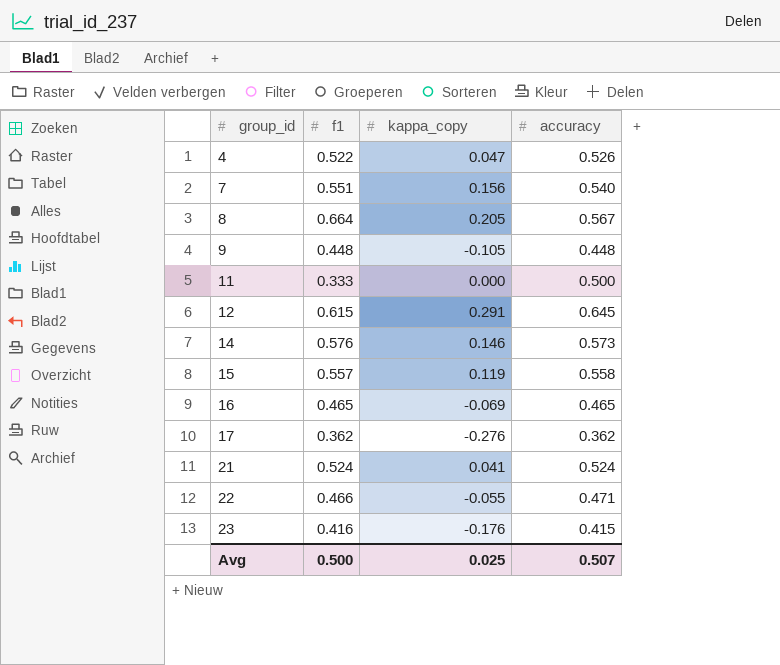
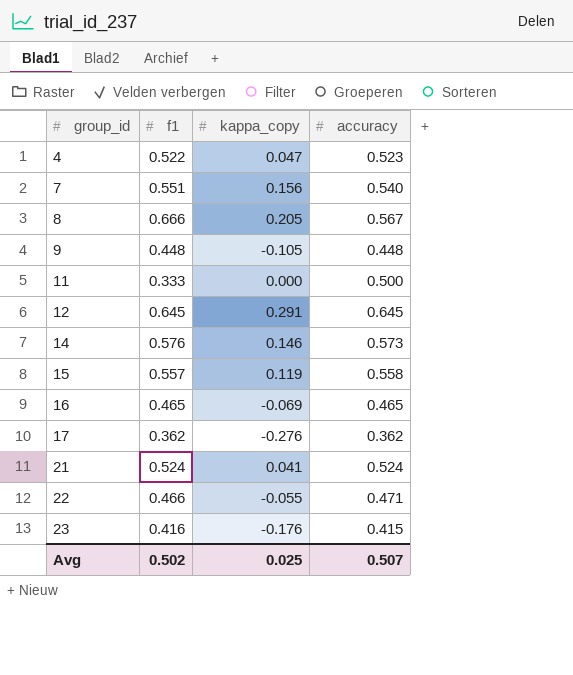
4 | accuracy: 0.526 -> 0.523
8 | f1: 0.664 -> 0.666
12 | f1: 0.615 -> 0.645
Avg | f1: 0.500 -> 0.502

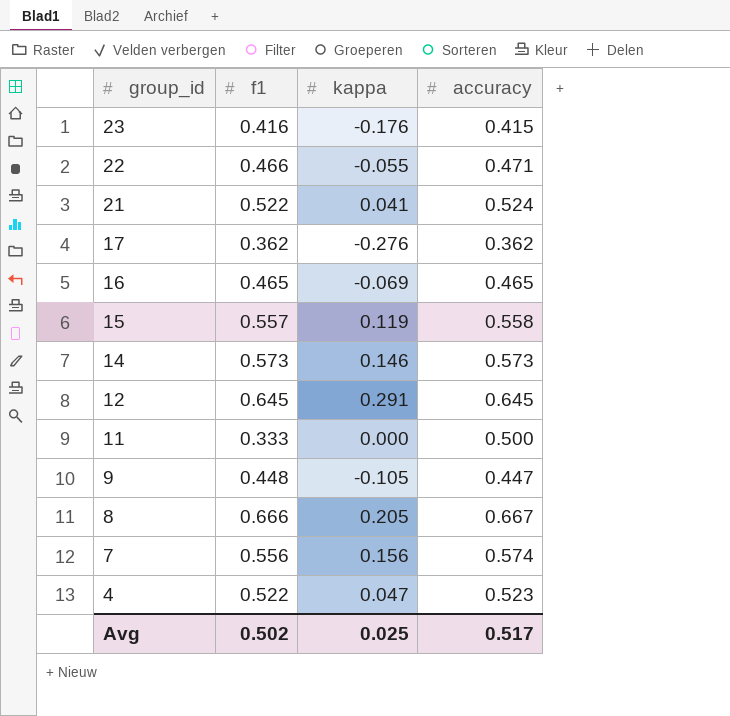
row order: group_id ascending -> group_id descending
column name: kappa_copy -> kappa
21 | f1: 0.524 -> 0.522
14 | f1: 0.576 -> 0.573
9 | accuracy: 0.448 -> 0.447
8 | accuracy: 0.567 -> 0.667
7 | f1: 0.551 -> 0.556
7 | accuracy: 0.540 -> 0.574
Avg | accuracy: 0.507 -> 0.517

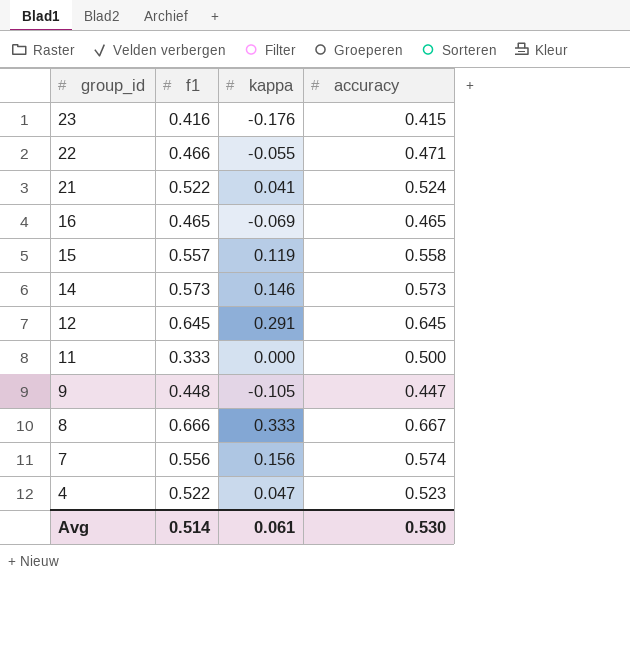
row 17: 0.362 | -0.276 | 0.362 -> none
8 | kappa: 0.205 -> 0.333
Avg | f1: 0.502 -> 0.514
Avg | kappa: 0.025 -> 0.061
Avg | accuracy: 0.517 -> 0.530

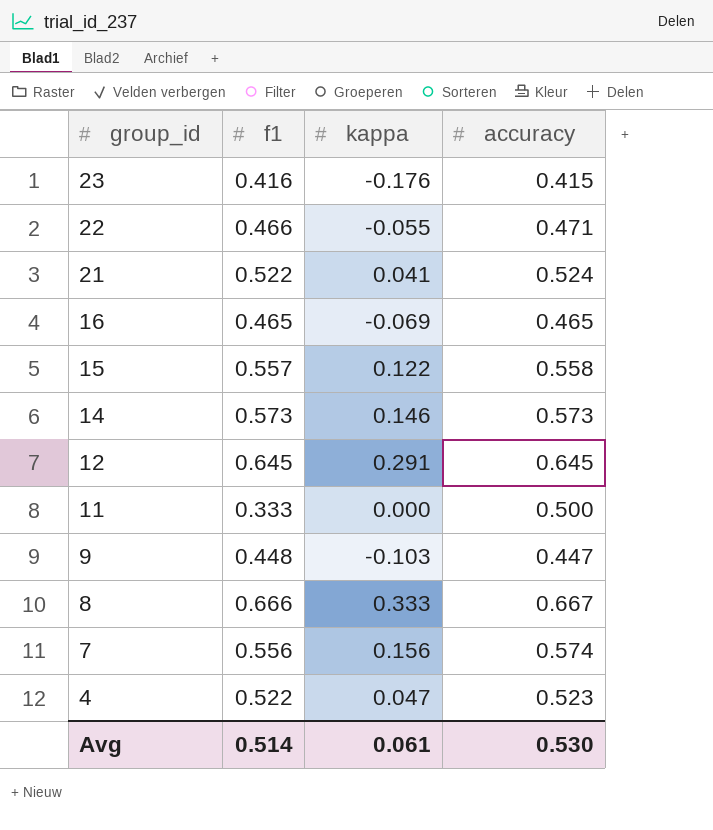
15 | kappa: 0.119 -> 0.122
9 | kappa: -0.105 -> -0.103

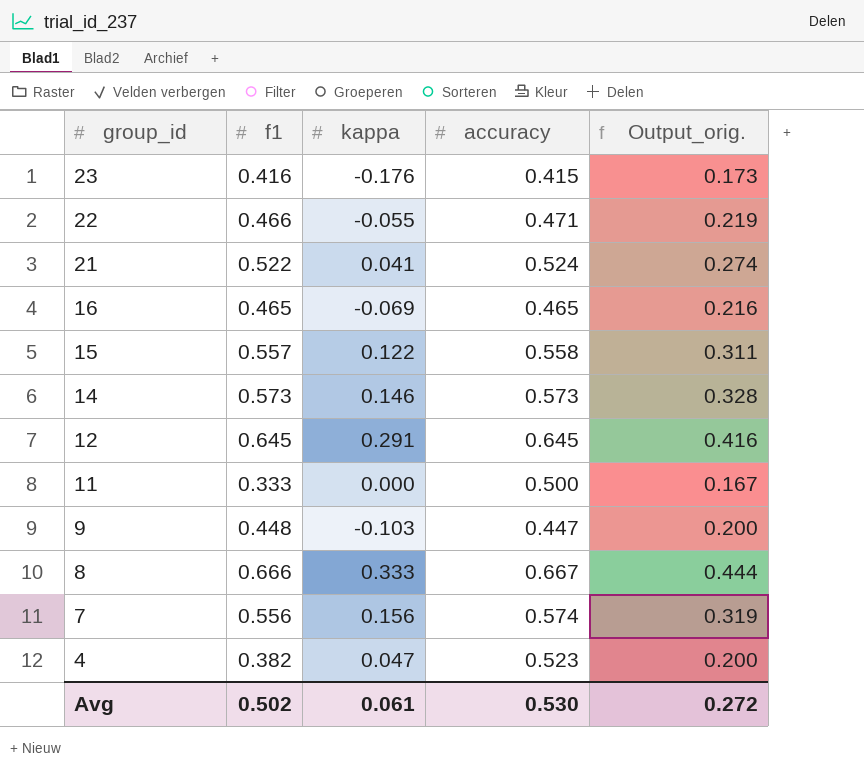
column Output_orig. | formula: none -> [f1] * [accuracy]
4 | f1: 0.522 -> 0.382
Avg | f1: 0.514 -> 0.502

